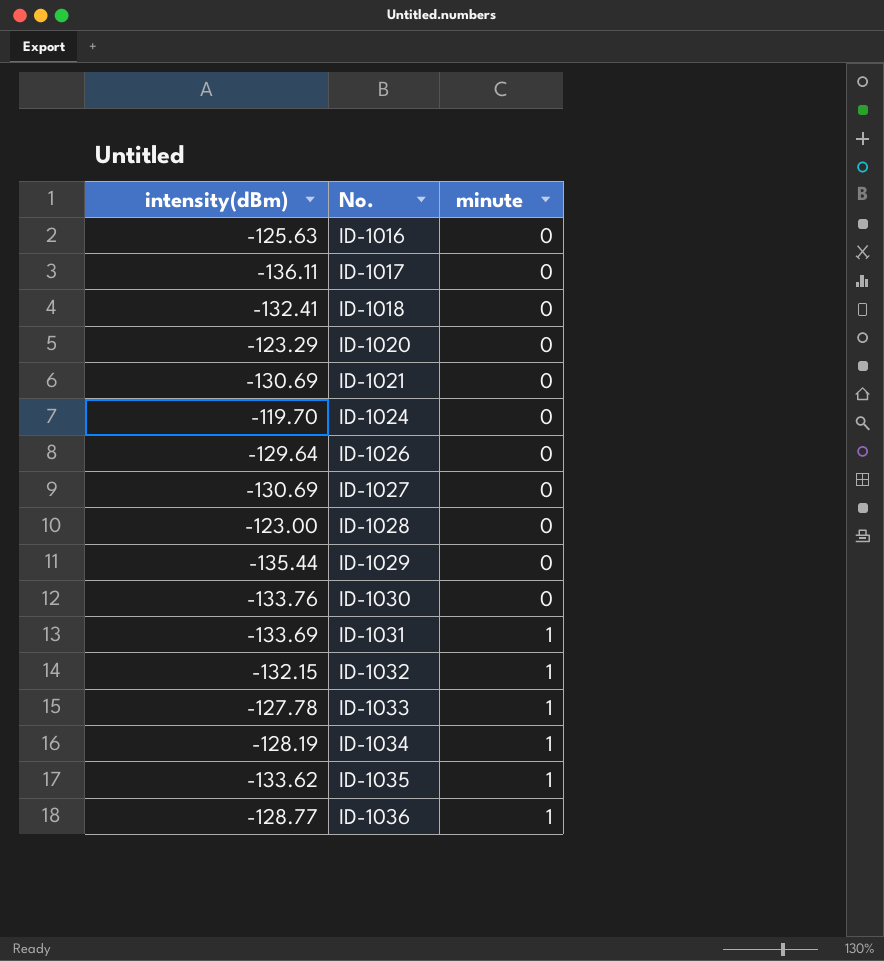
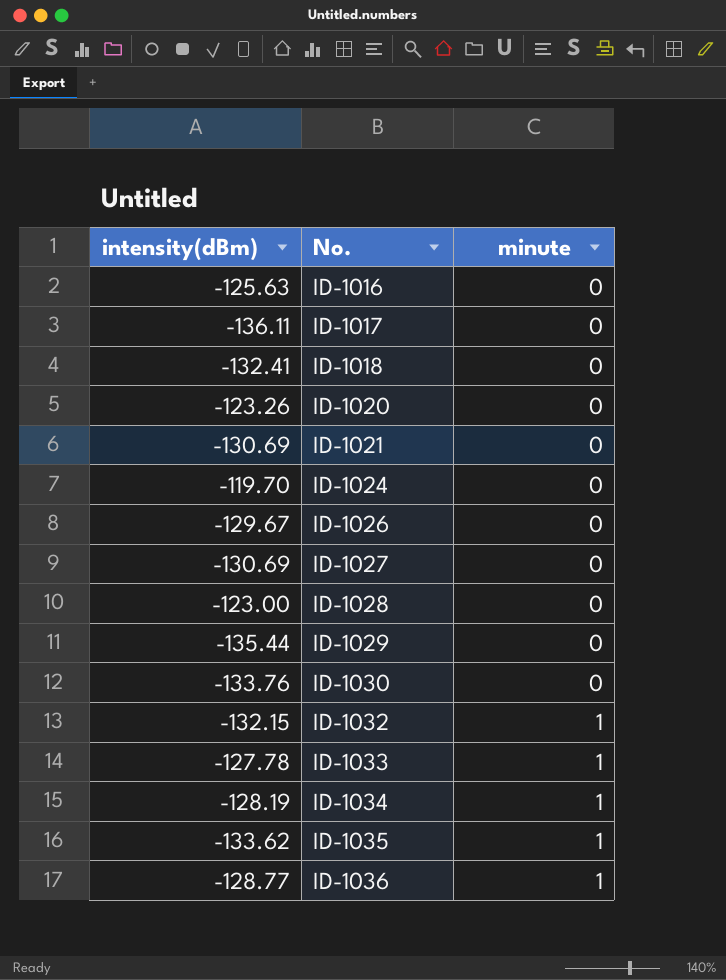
row ID-1031: -133.69 | 1 -> none
ID-1020 | intensity(dBm): -123.29 -> -123.26
ID-1026 | intensity(dBm): -129.64 -> -129.67

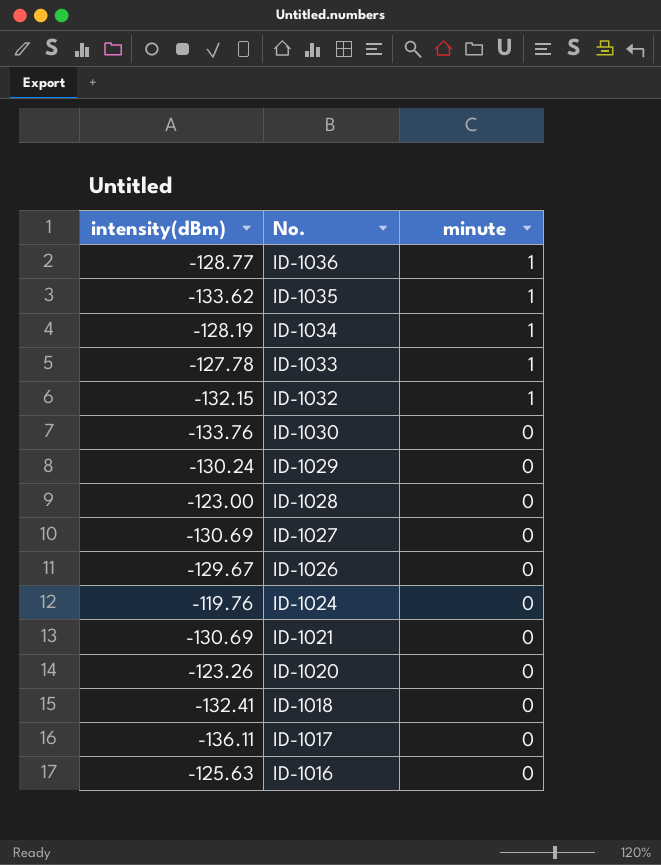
row order: No. ascending -> No. descending
ID-1029 | intensity(dBm): -135.44 -> -130.24
ID-1024 | intensity(dBm): -119.70 -> -119.76

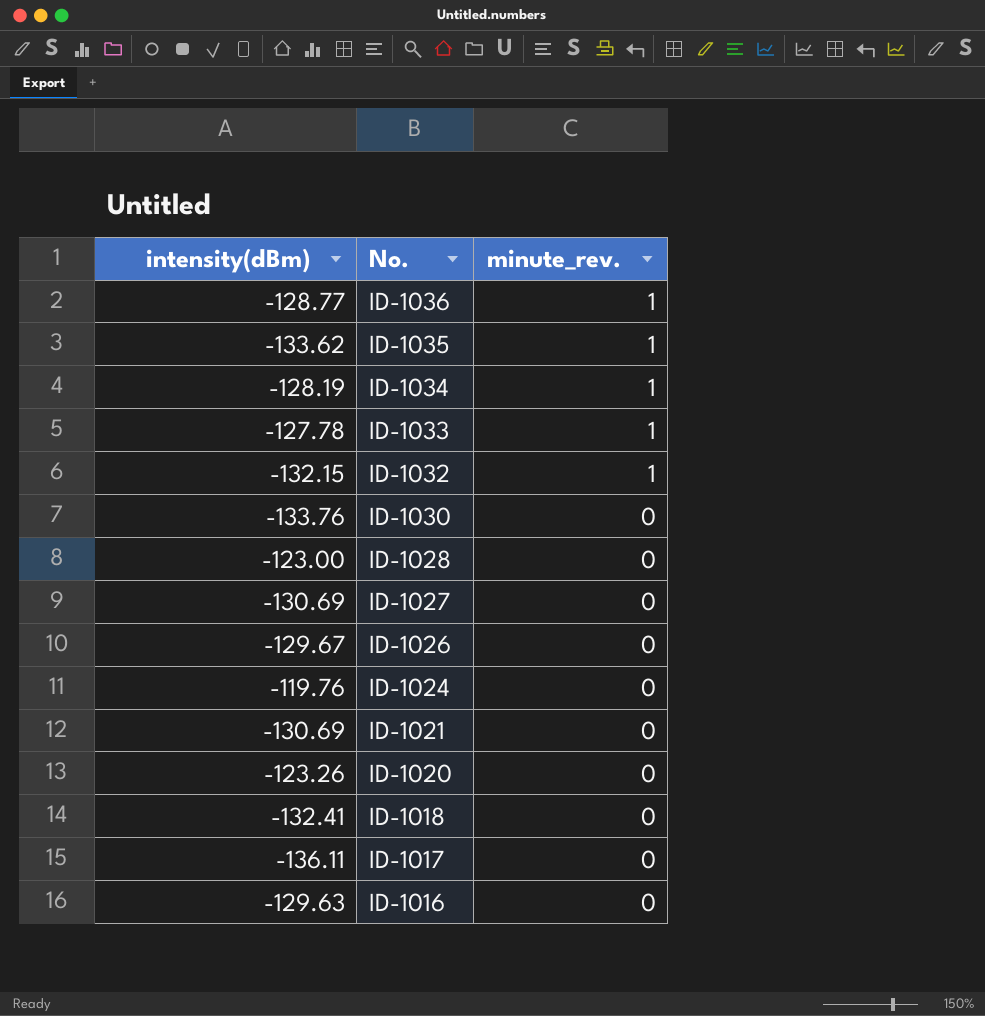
column name: minute -> minute_rev.
row ID-1029: -130.24 | 0 -> none
ID-1016 | intensity(dBm): -125.63 -> -129.63

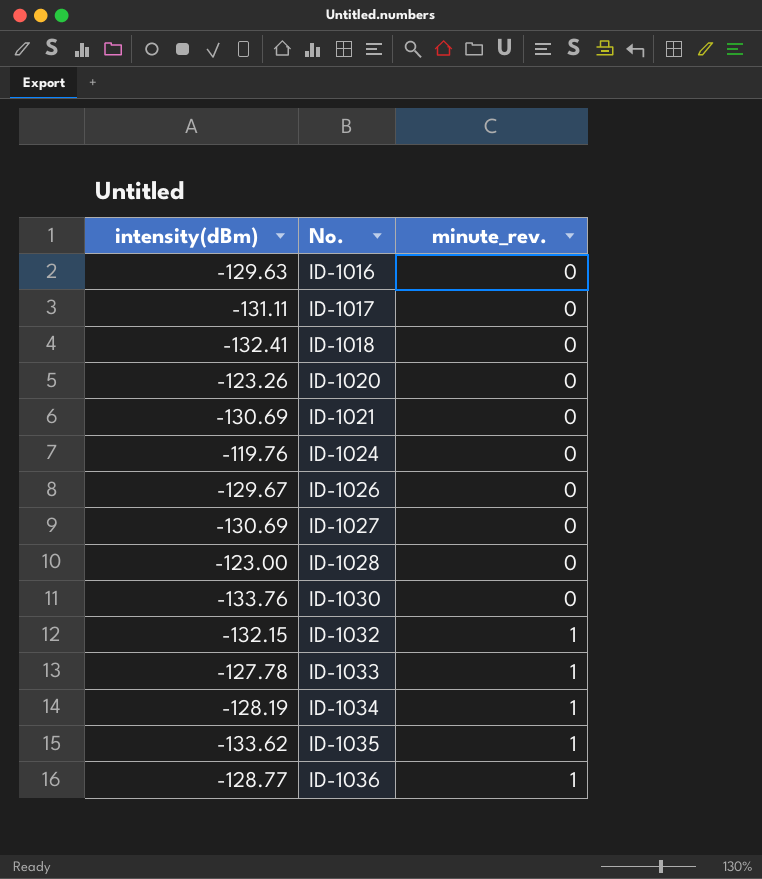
row order: No. descending -> No. ascending
ID-1017 | intensity(dBm): -136.11 -> -131.11

